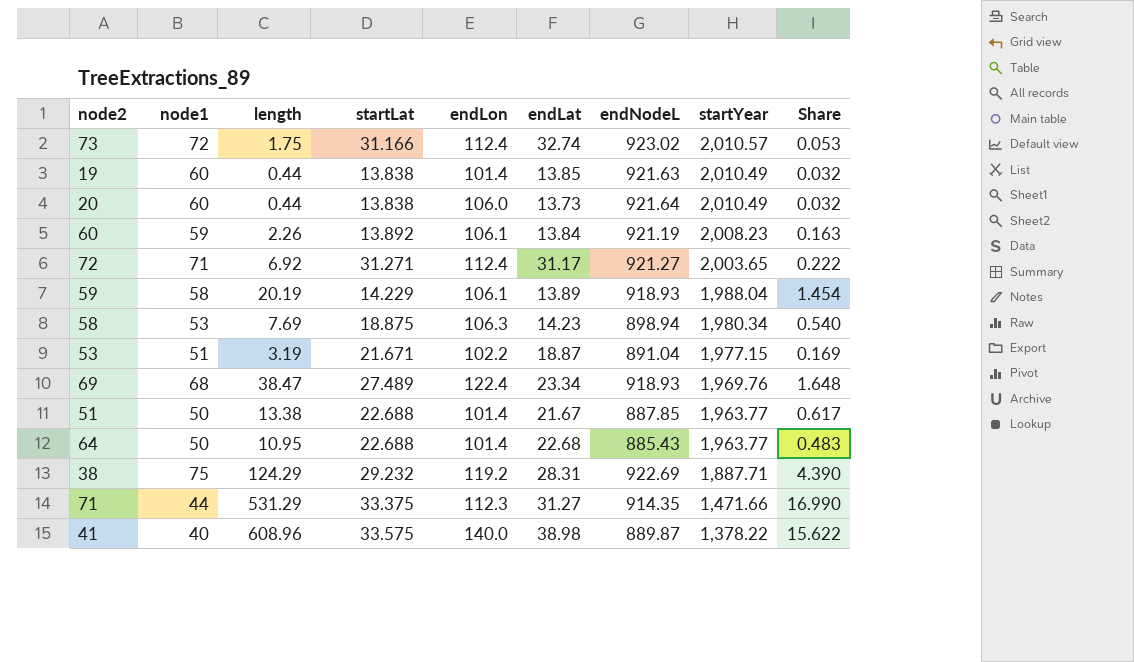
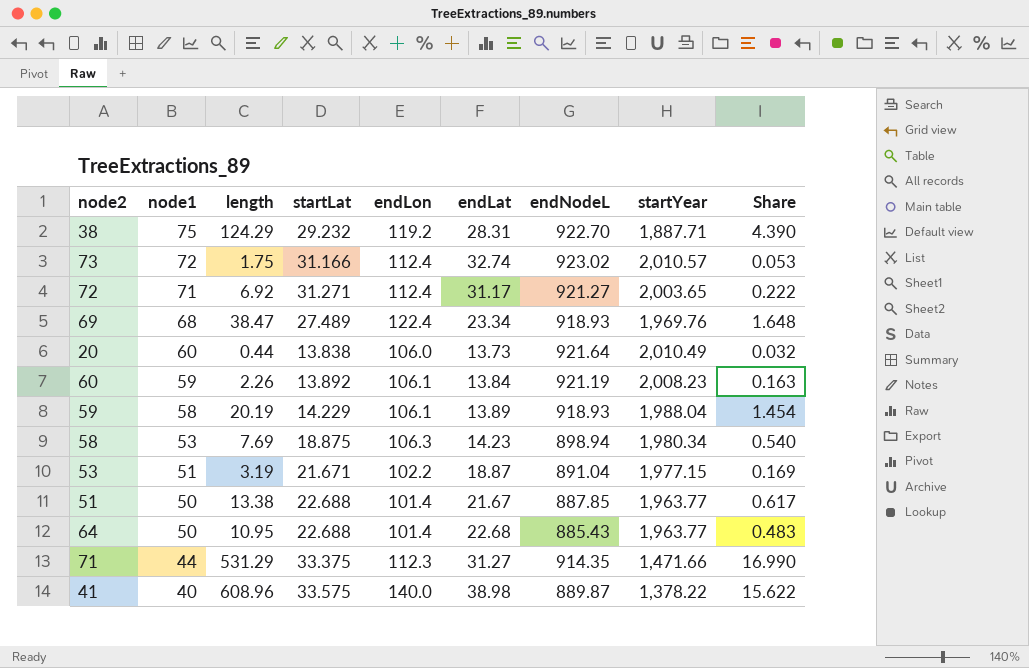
row order: startYear descending -> node1 descending
row 19: 60 | 0.44 | 13.838 | 101.4 | 13.85 | 921.63 | 2,010.49 | 0.032 -> none
38 | endNodeL: 922.69 -> 922.70

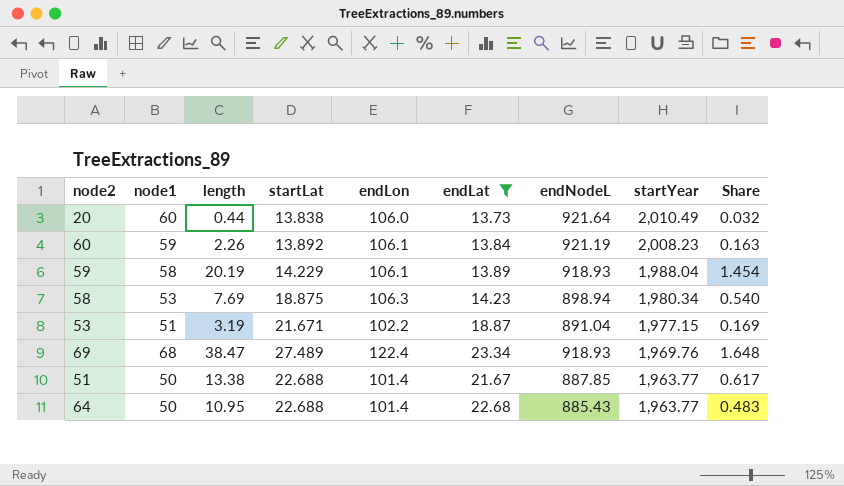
filter: none -> endLat <= 23.34
row order: node1 descending -> startYear descending

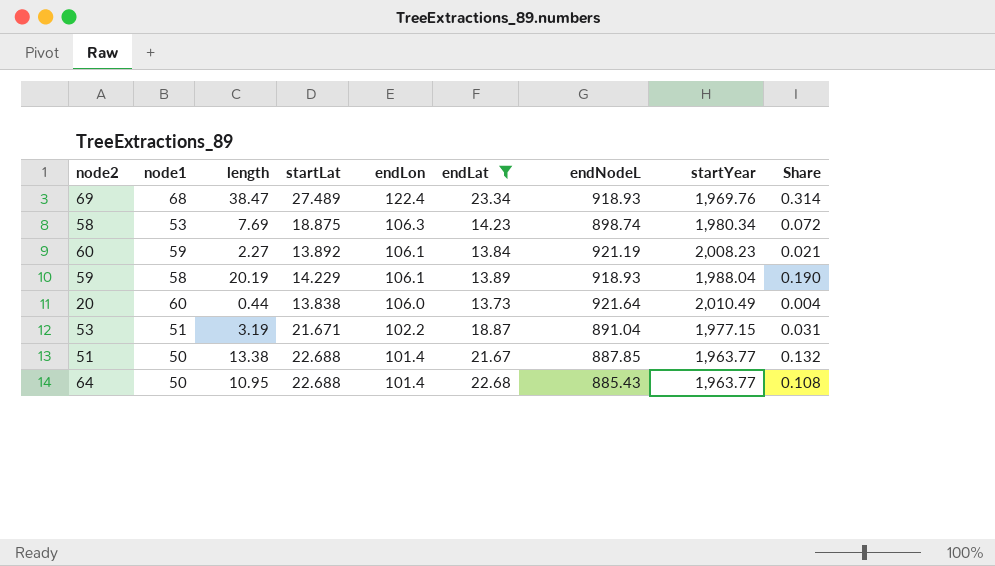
row order: startYear descending -> endLon descending
column Share | formula: [length] / [endLat] -> [length] / [endLon]
58 | endNodeL: 898.94 -> 898.74
60 | length: 2.26 -> 2.27

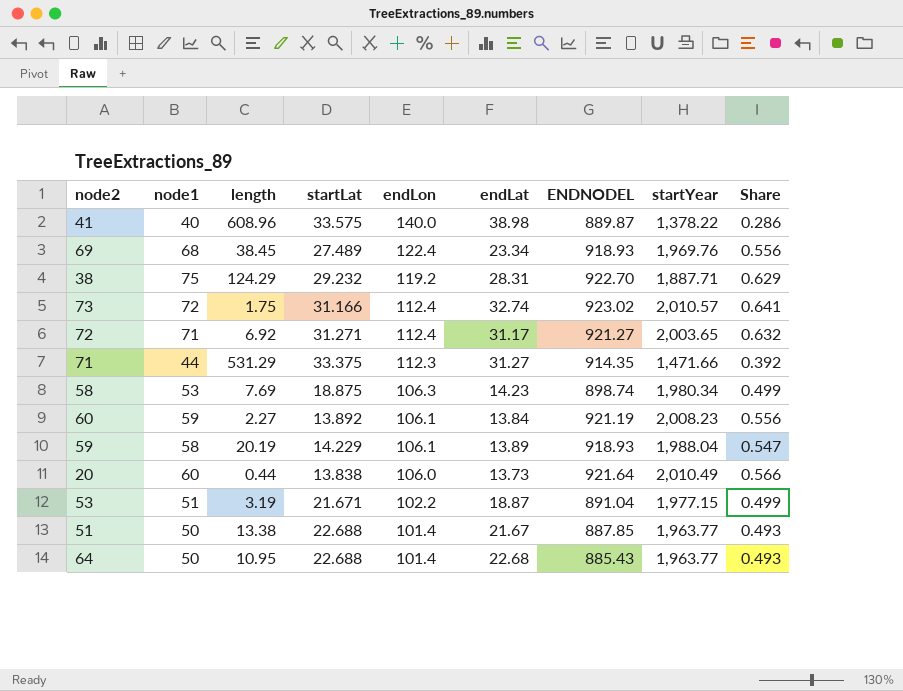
filter: endLat <= 23.34 -> none
column name: endNodeL -> ENDNODEL
column Share | formula: [length] / [endLon] -> [node1] / [endLon]
69 | length: 38.47 -> 38.45

